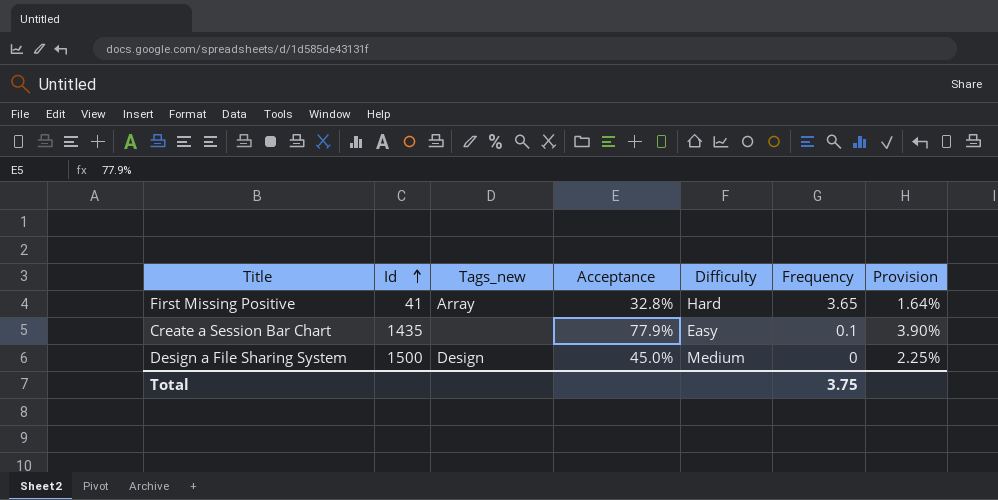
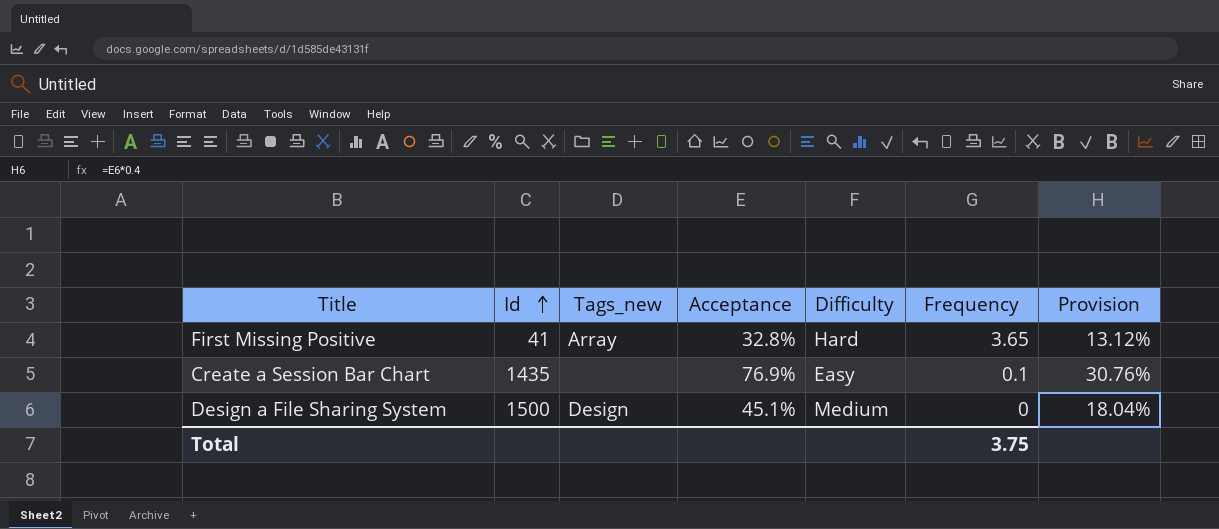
column Provision | formula: [Acceptance] * 0.05 -> [Acceptance] * 0.4
Create a Session Bar Chart | Acceptance: 77.9% -> 76.9%
Design a File Sharing System | Acceptance: 45.0% -> 45.1%

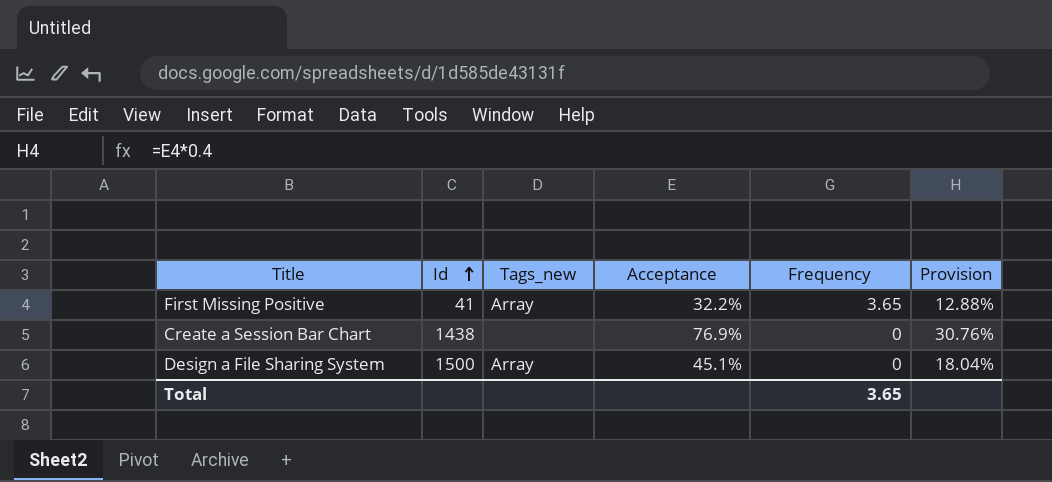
column Difficulty | position: 5 -> none
First Missing Positive | Acceptance: 32.8% -> 32.2%
First Missing Positive | Provision: 13.12% -> 12.88%
Create a Session Bar Chart | Id: 1435 -> 1438
Create a Session Bar Chart | Frequency: 0.1 -> 0
Design a File Sharing System | Tags_new: Design -> Array
Total | Frequency: 3.75 -> 3.65

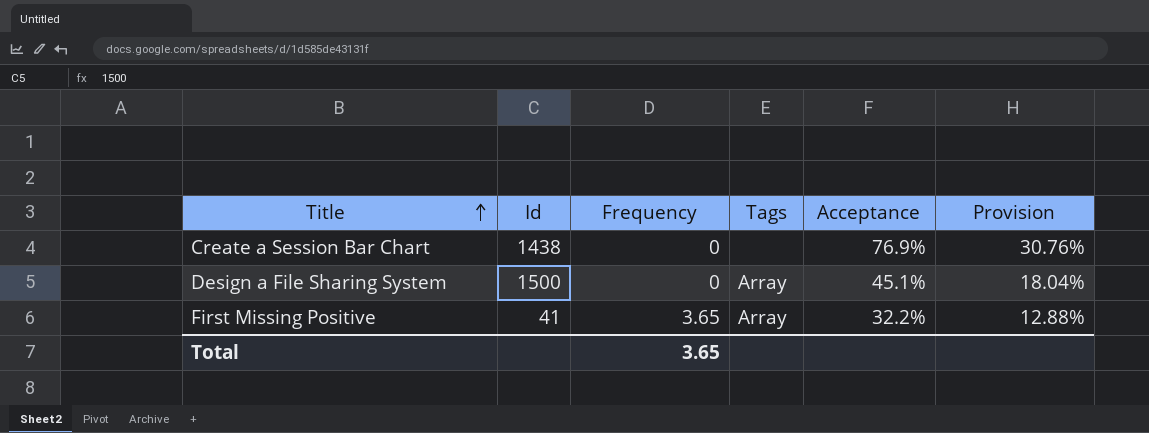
row order: Id ascending -> Title ascending
column Frequency | position: 5 -> 3
column name: Tags_new -> Tags

